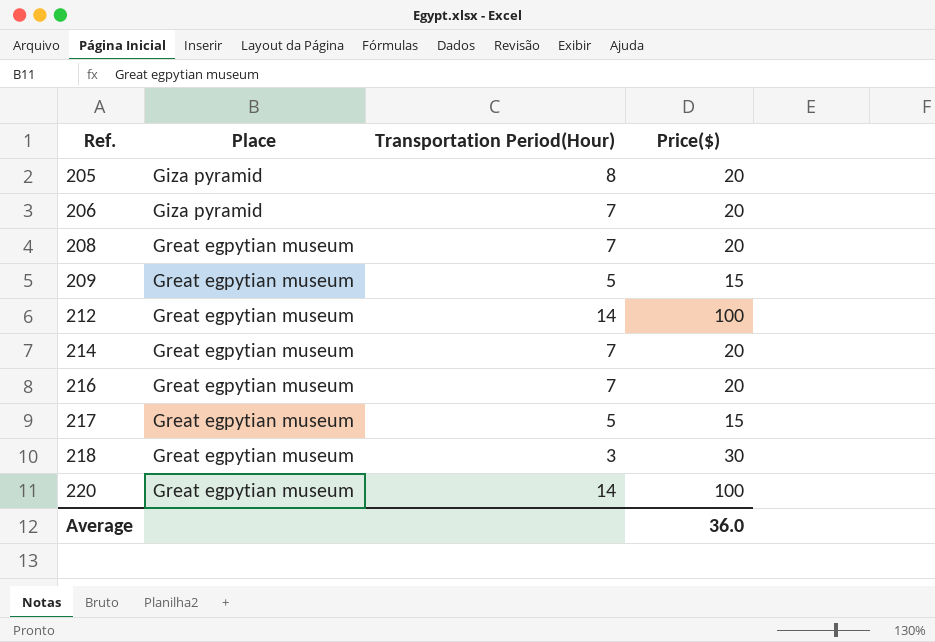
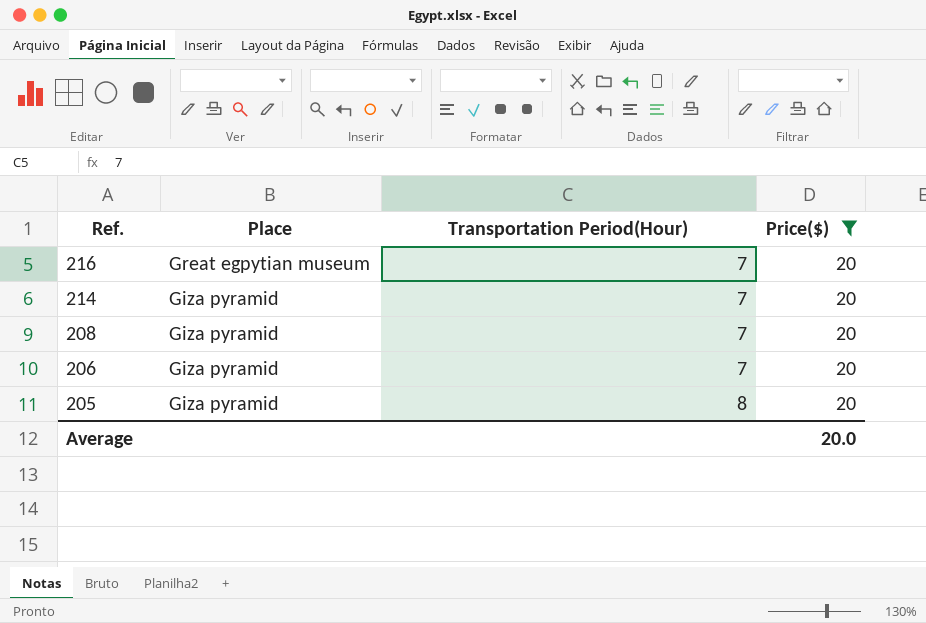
filter: none -> Price($) = 20
row order: Ref. ascending -> Ref. descending
214 | Place: Great egpytian museum -> Giza pyramid
208 | Place: Great egpytian museum -> Giza pyramid
Average | Price($): 36.0 -> 20.0

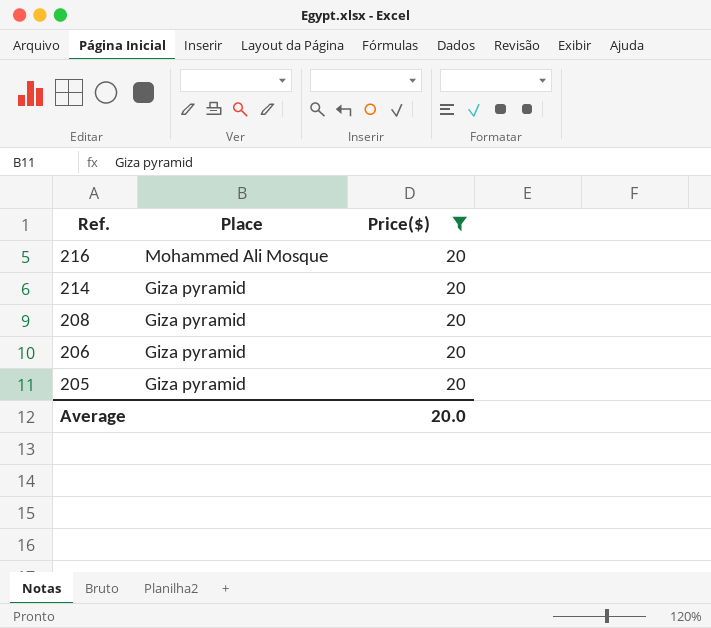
column Transportation Period(Hour) | position: 3 -> none
216 | Place: Great egpytian museum -> Mohammed Ali Mosque

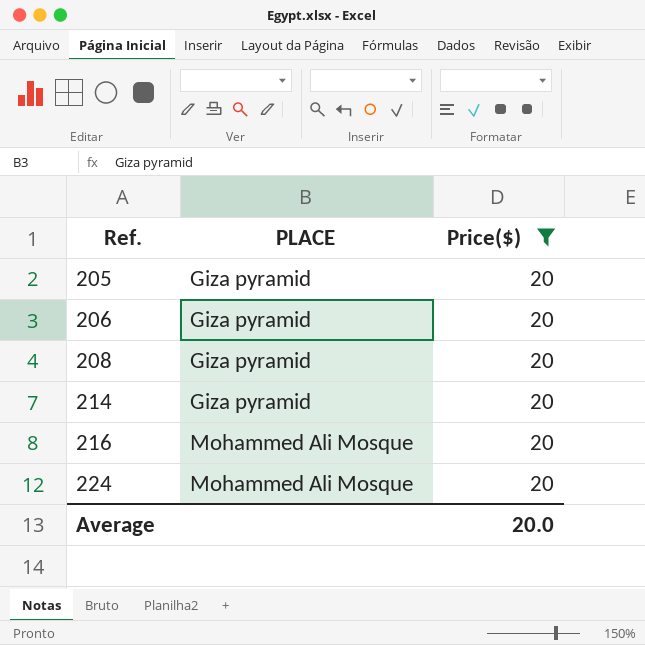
row order: Ref. descending -> Ref. ascending
column name: Place -> PLACE
row 224: none -> Mohammed Ali Mosque | 20

